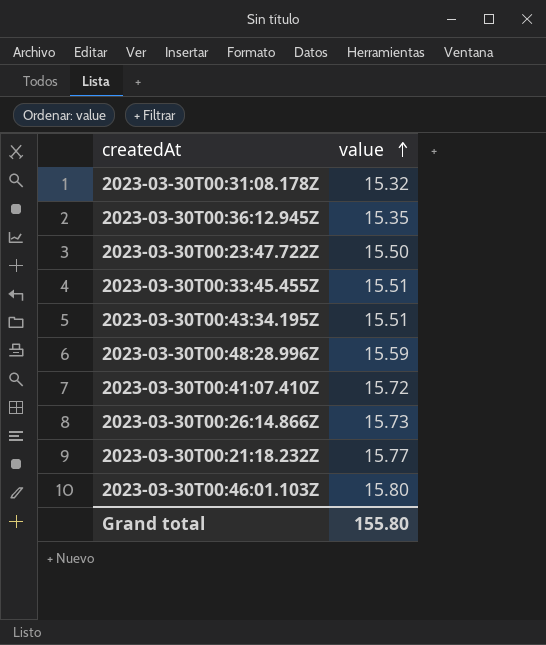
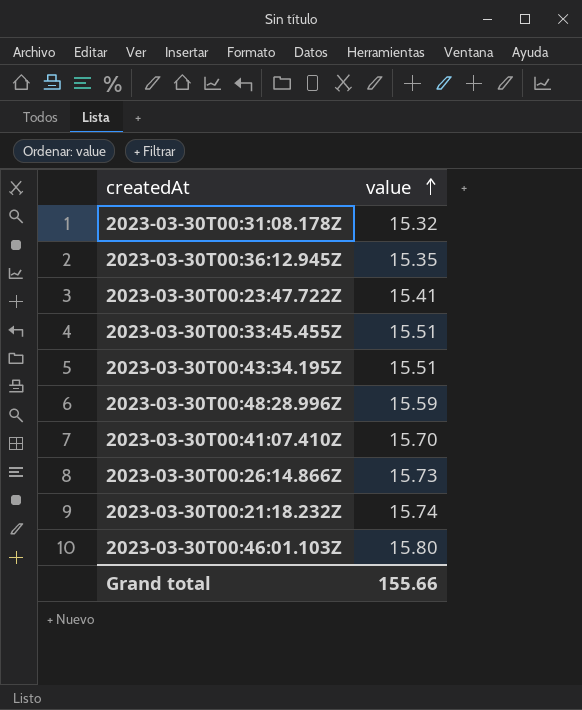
2023-03-30T00:23:47.722Z | value: 15.50 -> 15.41
2023-03-30T00:41:07.410Z | value: 15.72 -> 15.70
2023-03-30T00:21:18.232Z | value: 15.77 -> 15.74
Grand total | value: 155.80 -> 155.66

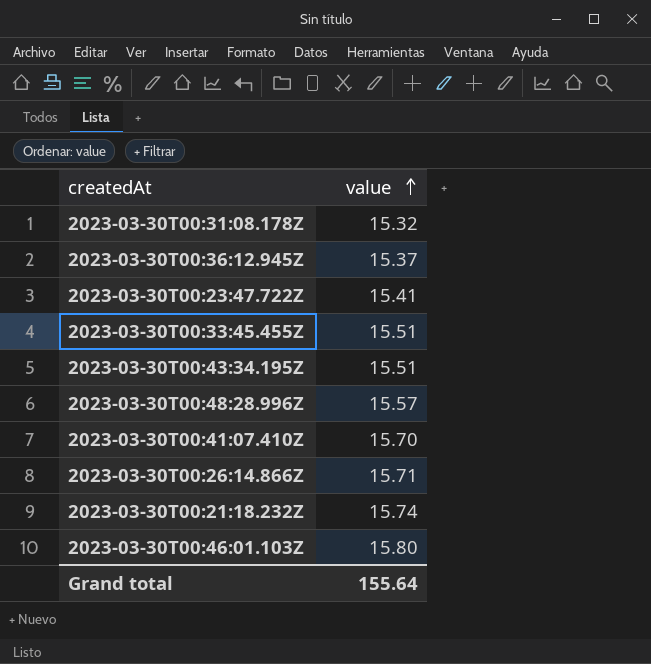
2023-03-30T00:36:12.945Z | value: 15.35 -> 15.37
2023-03-30T00:48:28.996Z | value: 15.59 -> 15.57
2023-03-30T00:26:14.866Z | value: 15.73 -> 15.71
Grand total | value: 155.66 -> 155.64

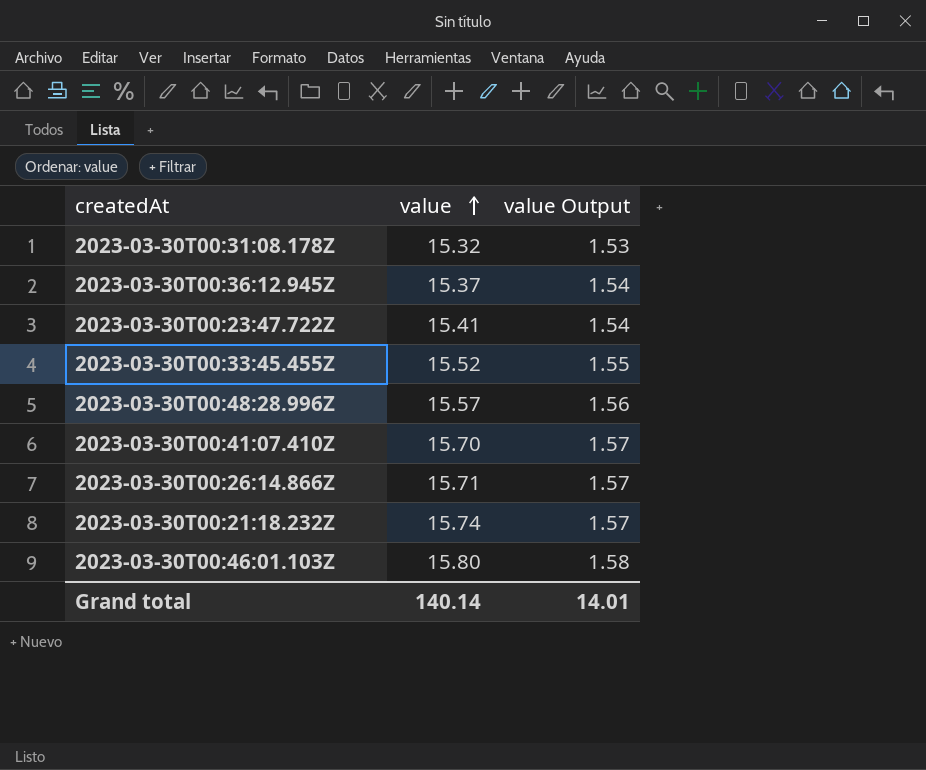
column value Output | formula: none -> [value] * 0.1
row 2023-03-30T00:43:34.195Z: 15.51 -> none
2023-03-30T00:33:45.455Z | value: 15.51 -> 15.52
Grand total | value: 155.64 -> 140.14

